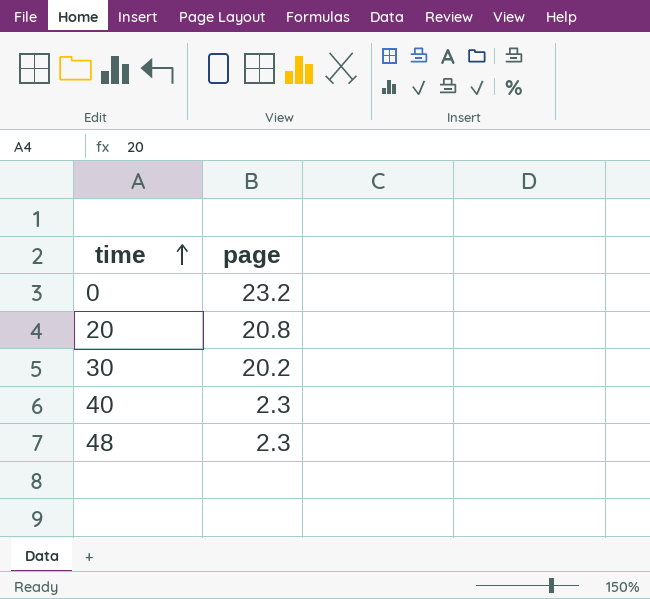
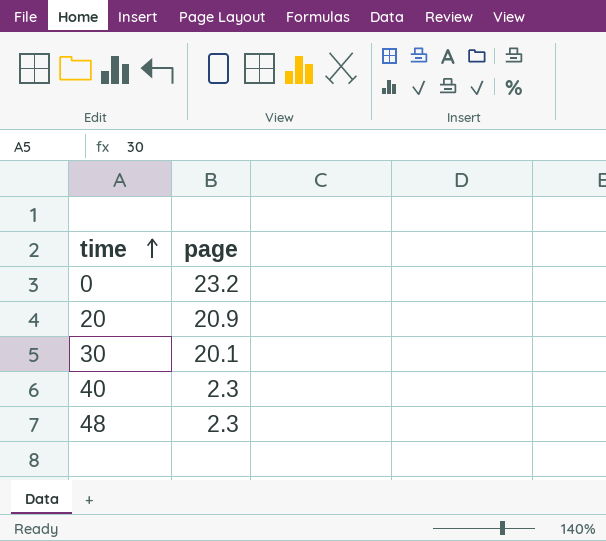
20 | page: 20.8 -> 20.9
30 | page: 20.2 -> 20.1

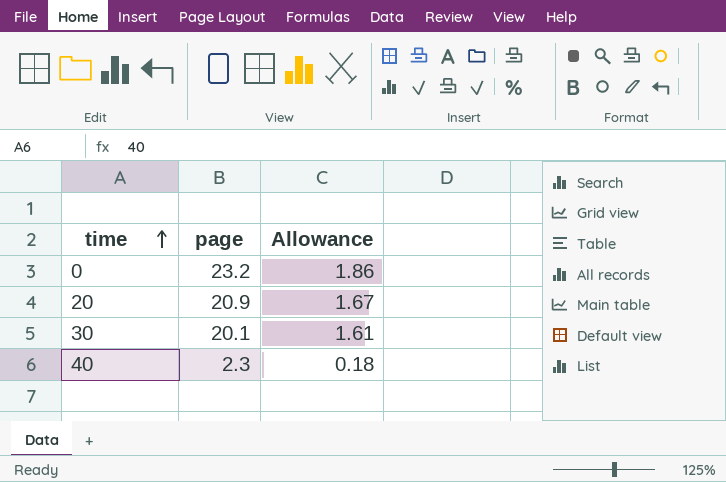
column Allowance | formula: none -> [page] * 0.08
row 48: 2.3 -> none

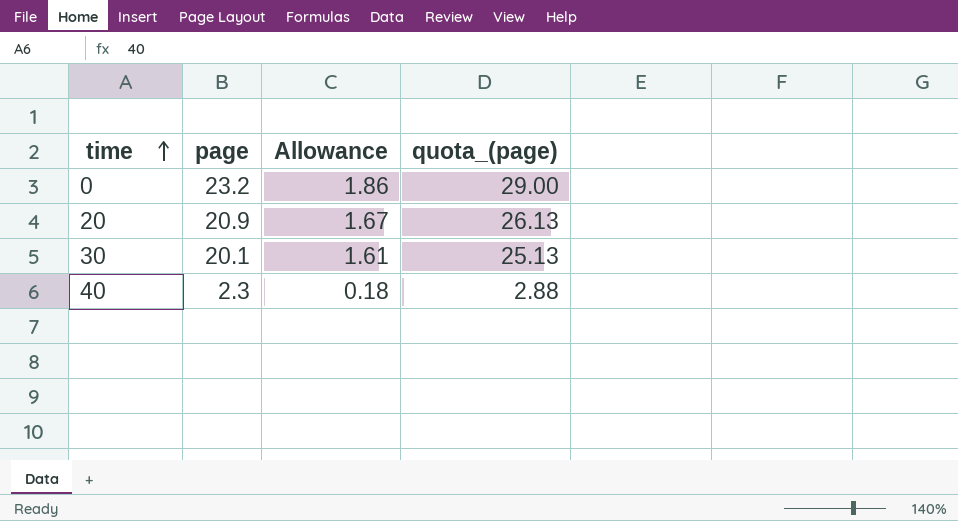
column quota_(page) | formula: none -> [page] * 1.25

